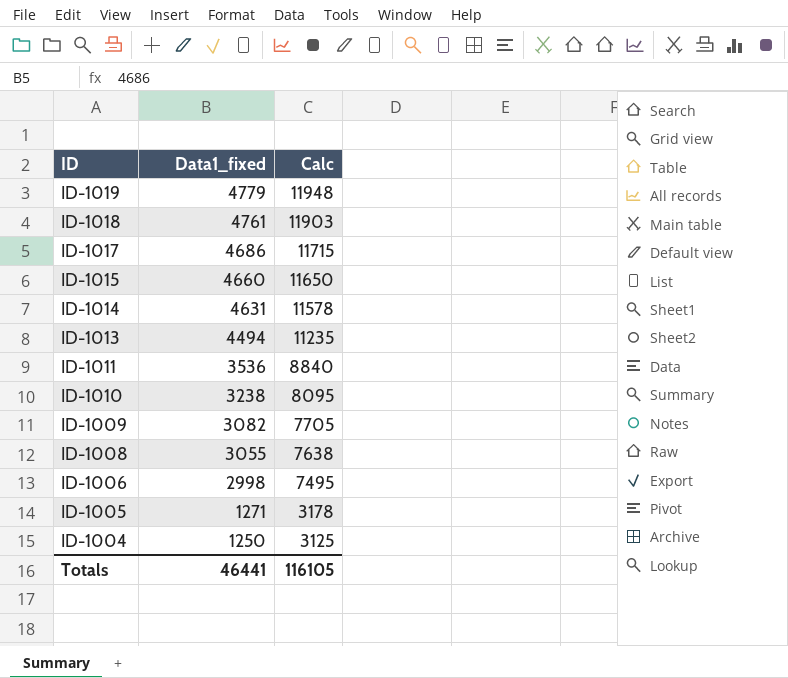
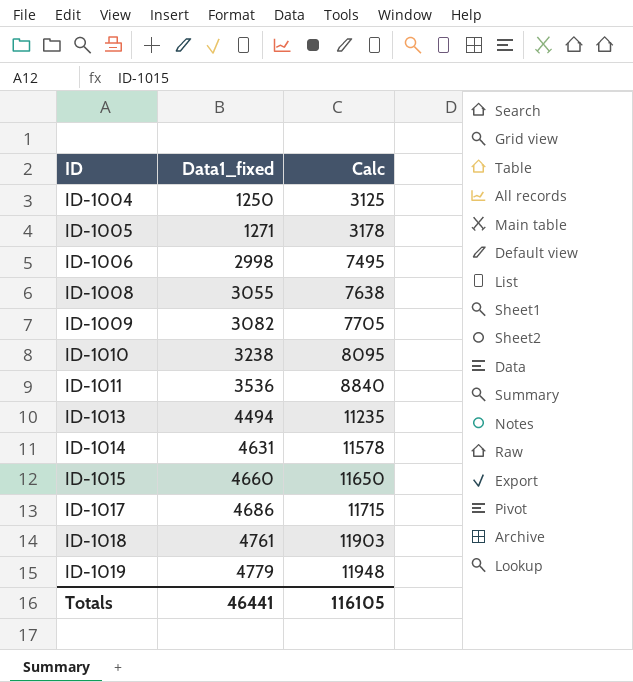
row order: ID descending -> ID ascending

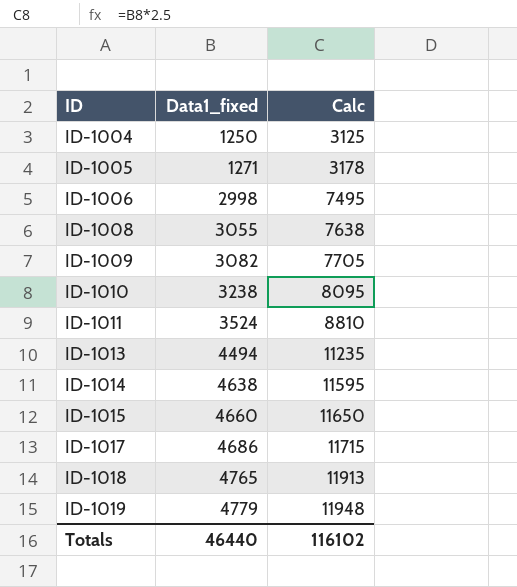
ID-1011 | Data1_fixed: 3536 -> 3524
ID-1011 | Calc: 8840 -> 8810
ID-1014 | Data1_fixed: 4631 -> 4638
ID-1014 | Calc: 11578 -> 11595
ID-1018 | Data1_fixed: 4761 -> 4765
ID-1018 | Calc: 11903 -> 11913
Totals | Data1_fixed: 46441 -> 46440
Totals | Calc: 116105 -> 116102

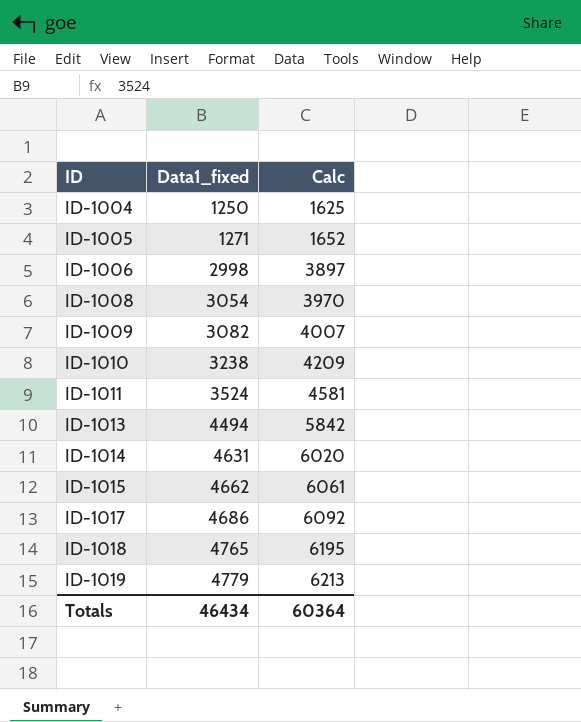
column Calc | formula: [Data1_fixed] * 2.5 -> [Data1_fixed] * 1.3
ID-1008 | Data1_fixed: 3055 -> 3054
ID-1014 | Data1_fixed: 4638 -> 4631
ID-1015 | Data1_fixed: 4660 -> 4662
Totals | Data1_fixed: 46440 -> 46434
Totals | Calc: 116102 -> 60364

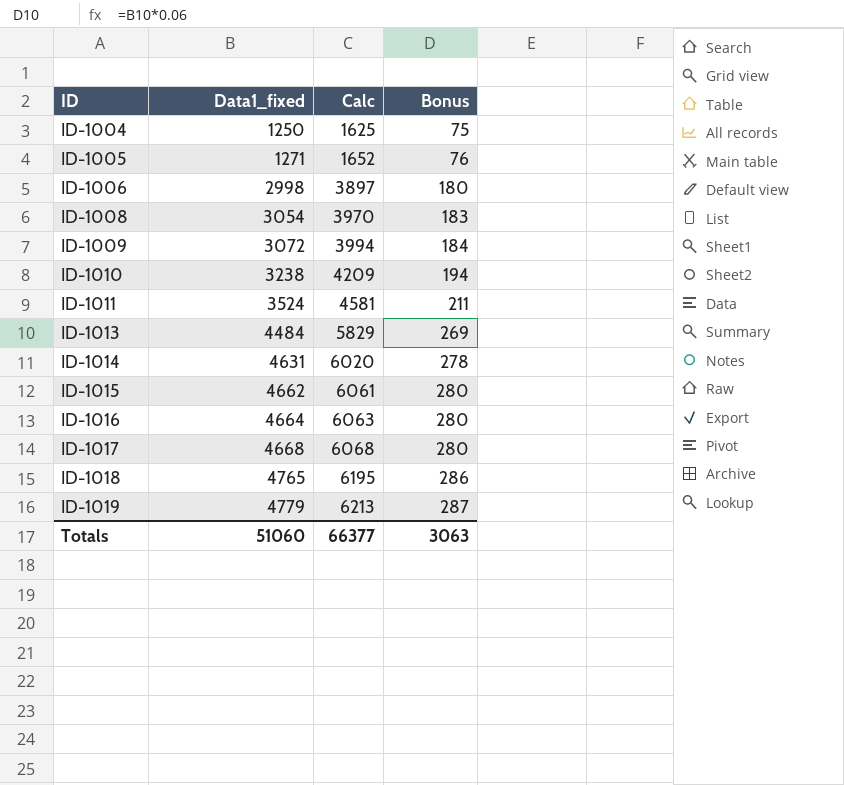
column Bonus | formula: none -> [Data1_fixed] * 0.06
ID-1009 | Data1_fixed: 3082 -> 3072
ID-1009 | Calc: 4007 -> 3994
ID-1013 | Data1_fixed: 4494 -> 4484
ID-1013 | Calc: 5842 -> 5829
row ID-1016: none -> 4664 | 6063 | 280
ID-1017 | Data1_fixed: 4686 -> 4668
ID-1017 | Calc: 6092 -> 6068
Totals | Data1_fixed: 46434 -> 51060
Totals | Calc: 60364 -> 66377

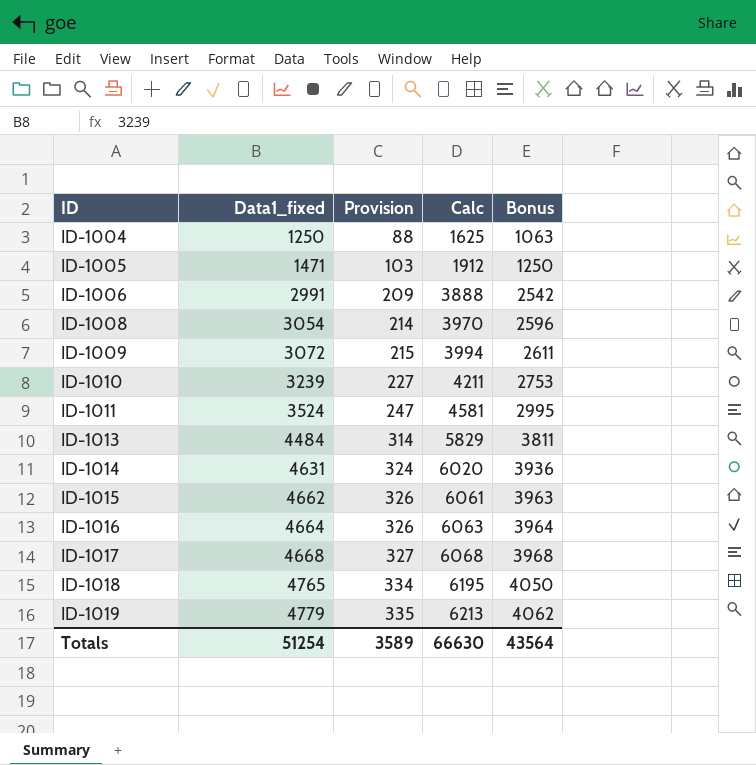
column Provision | formula: none -> [Data1_fixed] * 0.07
column Bonus | formula: [Data1_fixed] * 0.06 -> [Data1_fixed] * 0.85
ID-1005 | Data1_fixed: 1271 -> 1471
ID-1005 | Calc: 1652 -> 1912
ID-1006 | Data1_fixed: 2998 -> 2991
ID-1006 | Calc: 3897 -> 3888
ID-1010 | Data1_fixed: 3238 -> 3239
ID-1010 | Calc: 4209 -> 4211
Totals | Data1_fixed: 51060 -> 51254
Totals | Calc: 66377 -> 66630
Totals | Bonus: 3063 -> 43564

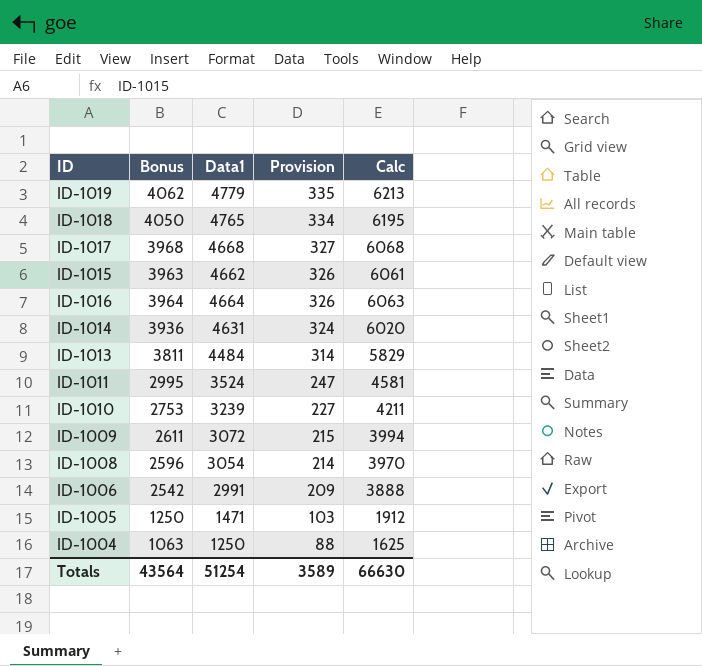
row order: ID ascending -> Provision descending
column Bonus | position: 5 -> 2
column name: Data1_fixed -> Data1

